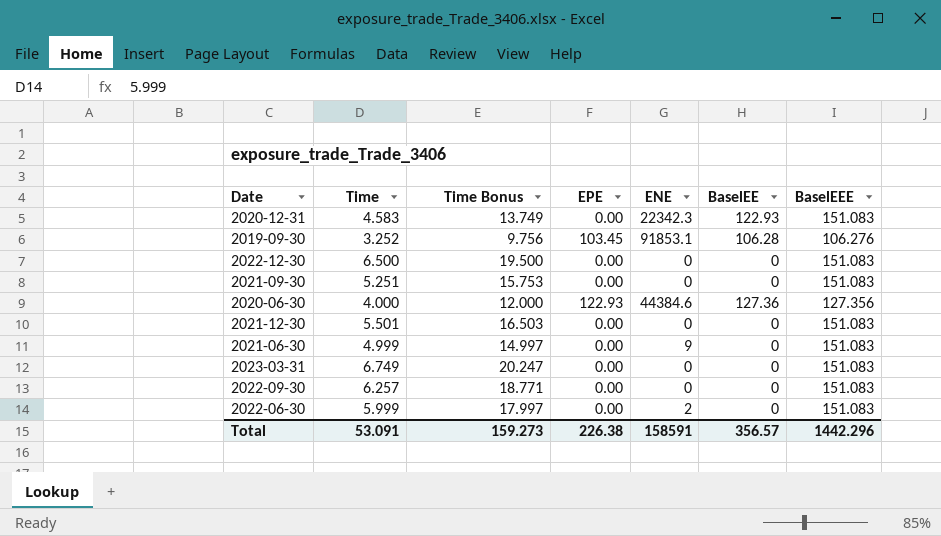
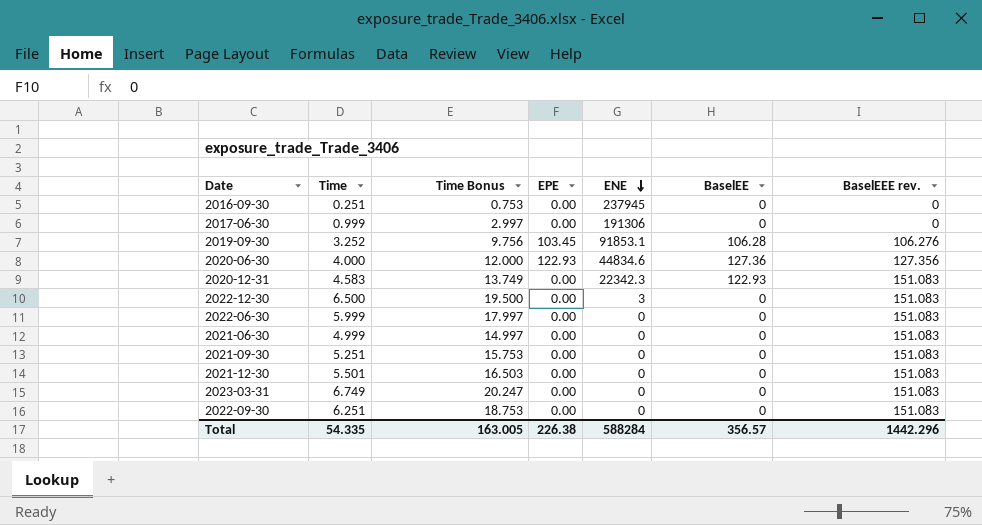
row order: none -> ENE descending
column name: BaselEEE -> BaselEEE rev.
row 2016-09-30: none -> 0.251 | 0.753 | 0.00 | 237945 | 0 | 0
row 2017-06-30: none -> 0.999 | 2.997 | 0.00 | 191306 | 0 | 0
2020-06-30 | ENE: 44384.6 -> 44834.6
2022-12-30 | ENE: 0 -> 3
2022-06-30 | ENE: 2 -> 0
2021-06-30 | ENE: 9 -> 0
2022-09-30 | Time: 6.257 -> 6.251
2022-09-30 | Time Bonus: 18.771 -> 18.753
Total | Time: 53.091 -> 54.335
Total | Time Bonus: 159.273 -> 163.005
Total | ENE: 158591 -> 588284

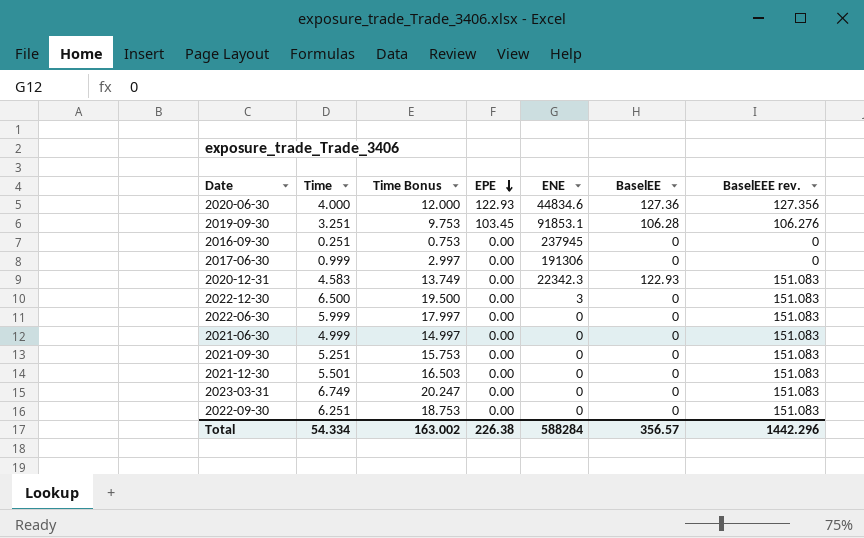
row order: ENE descending -> EPE descending
2019-09-30 | Time: 3.252 -> 3.251
2019-09-30 | Time Bonus: 9.756 -> 9.753
Total | Time: 54.335 -> 54.334
Total | Time Bonus: 163.005 -> 163.002

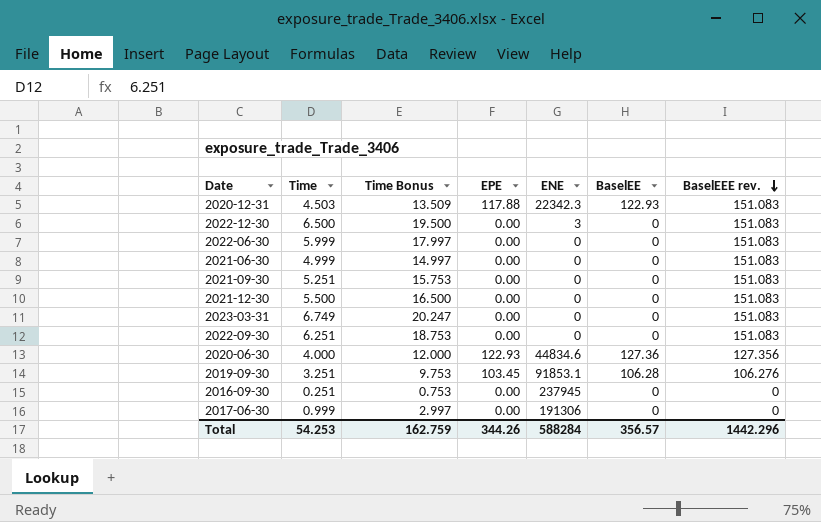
row order: EPE descending -> BaselEEE rev. descending
2020-12-31 | Time: 4.583 -> 4.503
2020-12-31 | Time Bonus: 13.749 -> 13.509
2020-12-31 | EPE: 0.00 -> 117.88
2021-12-30 | Time: 5.501 -> 5.500
2021-12-30 | Time Bonus: 16.503 -> 16.500
Total | Time: 54.334 -> 54.253
Total | Time Bonus: 163.002 -> 162.759
Total | EPE: 226.38 -> 344.26

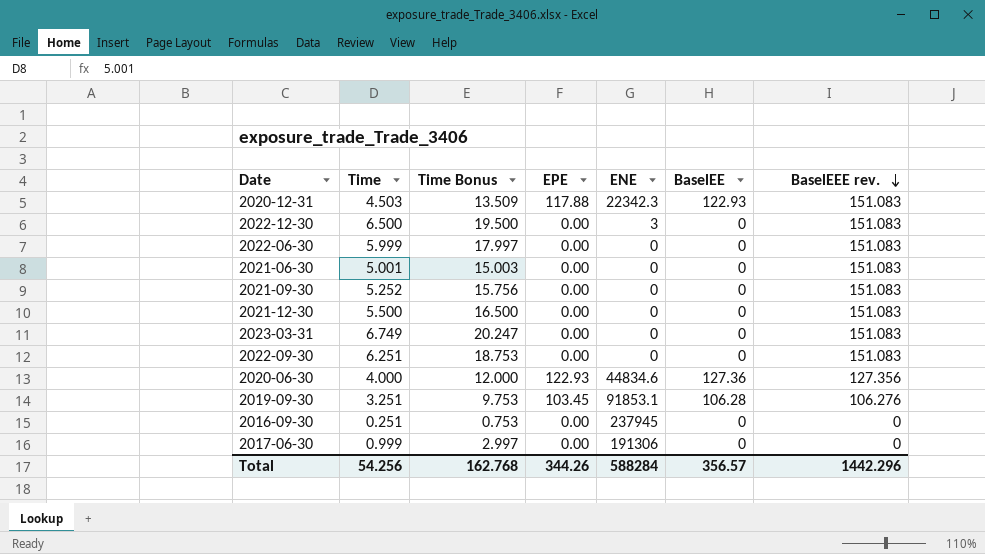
2021-06-30 | Time: 4.999 -> 5.001
2021-06-30 | Time Bonus: 14.997 -> 15.003
2021-09-30 | Time: 5.251 -> 5.252
2021-09-30 | Time Bonus: 15.753 -> 15.756
Total | Time: 54.253 -> 54.256
Total | Time Bonus: 162.759 -> 162.768

